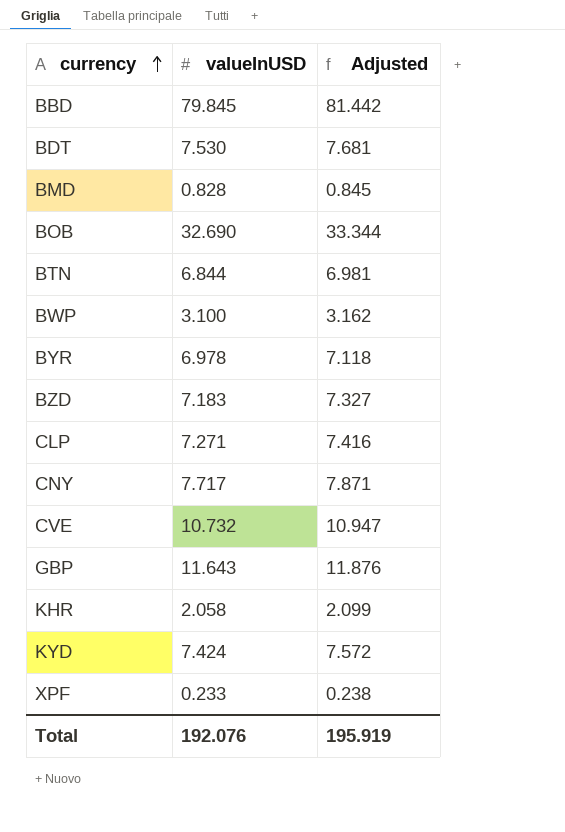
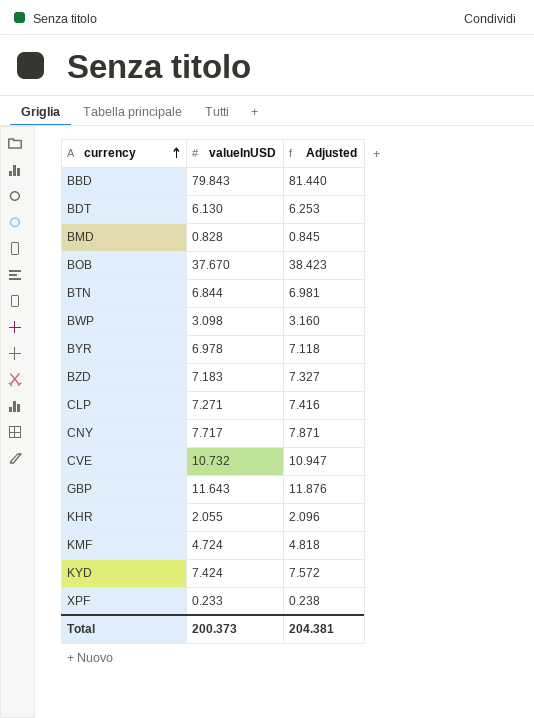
BBD | valueInUSD: 79.845 -> 79.843
BBD | Adjusted: 81.442 -> 81.440
BDT | valueInUSD: 7.530 -> 6.130
BDT | Adjusted: 7.681 -> 6.253
BOB | valueInUSD: 32.690 -> 37.670
BOB | Adjusted: 33.344 -> 38.423
BWP | valueInUSD: 3.100 -> 3.098
BWP | Adjusted: 3.162 -> 3.160
KHR | valueInUSD: 2.058 -> 2.055
KHR | Adjusted: 2.099 -> 2.096
row KMF: none -> 4.724 | 4.818
Total | valueInUSD: 192.076 -> 200.373
Total | Adjusted: 195.919 -> 204.381

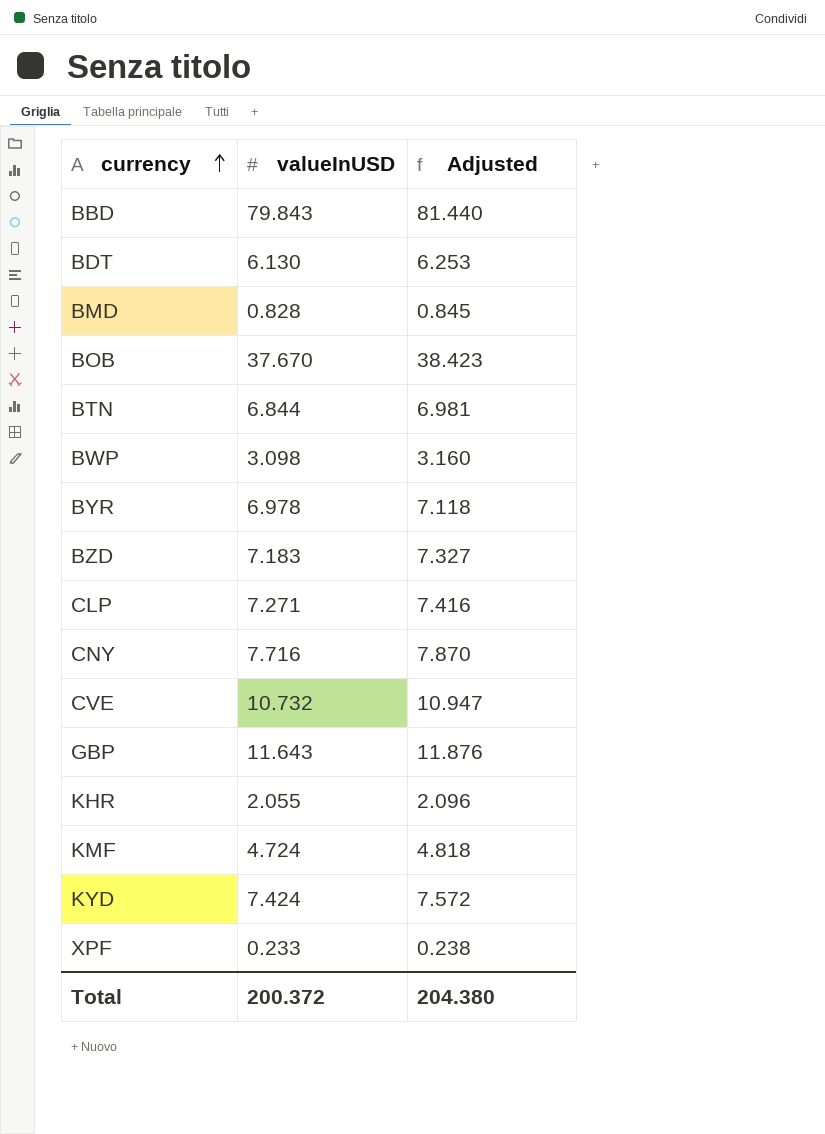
CNY | valueInUSD: 7.717 -> 7.716
CNY | Adjusted: 7.871 -> 7.870
Total | valueInUSD: 200.373 -> 200.372
Total | Adjusted: 204.381 -> 204.380

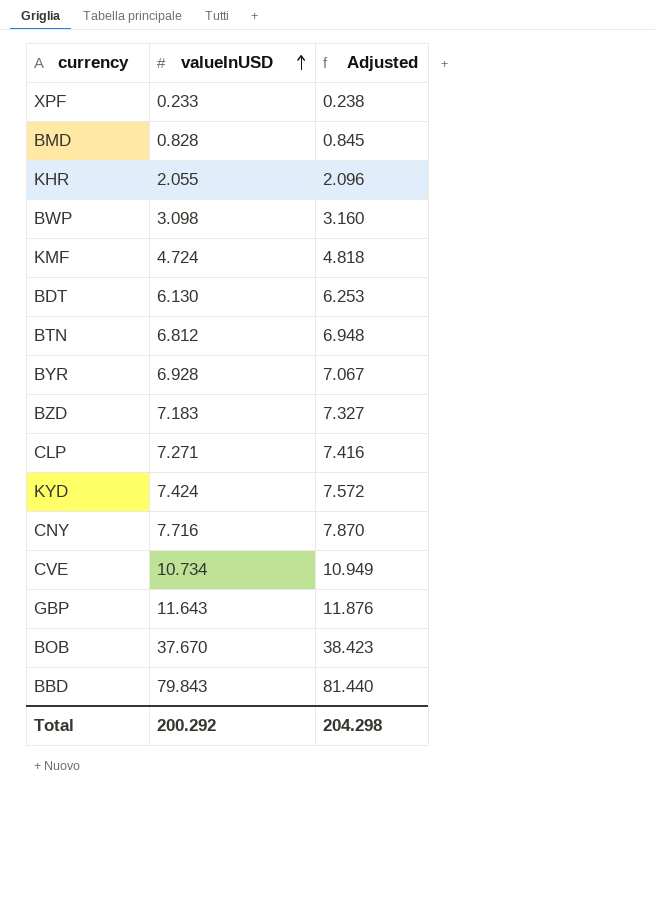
row order: currency ascending -> valueInUSD ascending
BTN | valueInUSD: 6.844 -> 6.812
BTN | Adjusted: 6.981 -> 6.948
BYR | valueInUSD: 6.978 -> 6.928
BYR | Adjusted: 7.118 -> 7.067
CVE | valueInUSD: 10.732 -> 10.734
CVE | Adjusted: 10.947 -> 10.949
Total | valueInUSD: 200.372 -> 200.292
Total | Adjusted: 204.380 -> 204.298

